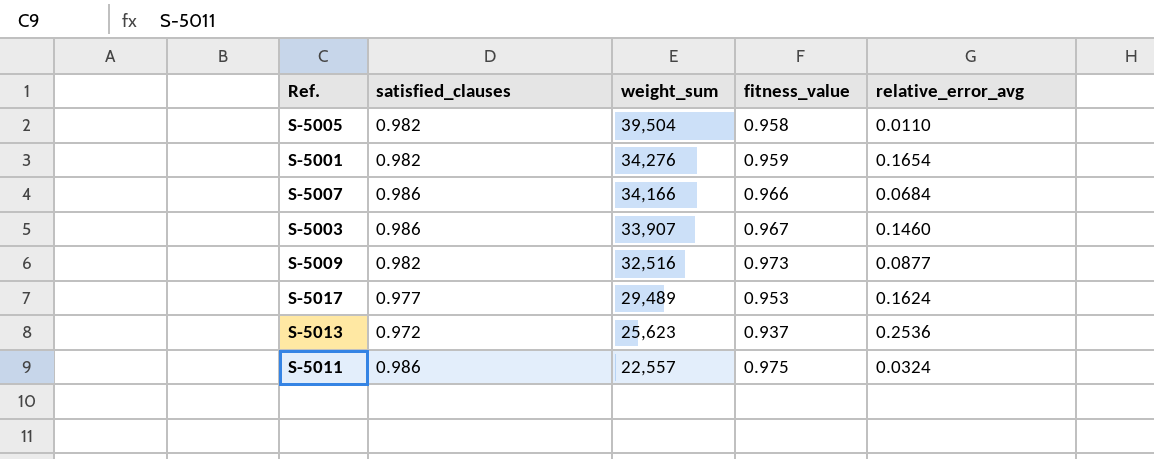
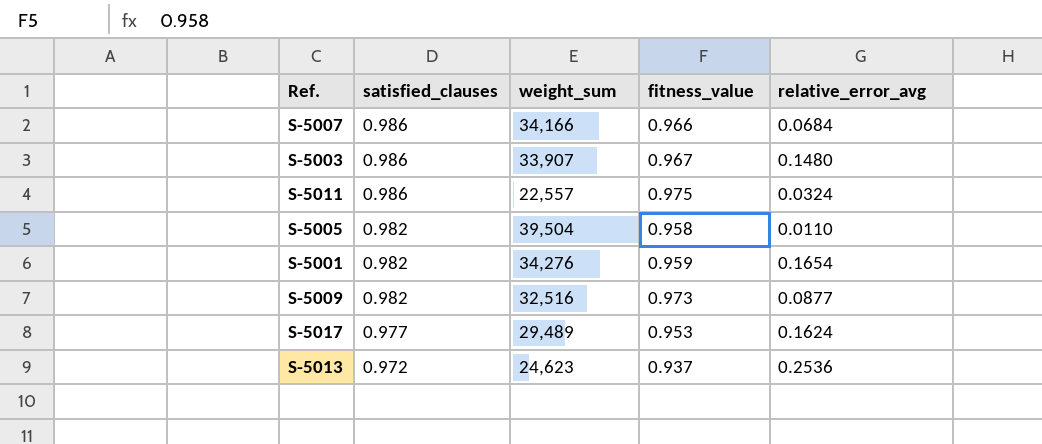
row order: weight_sum descending -> satisfied_clauses descending
S-5003 | relative_error_avg: 0.1460 -> 0.1480
S-5013 | weight_sum: 25,623 -> 24,623

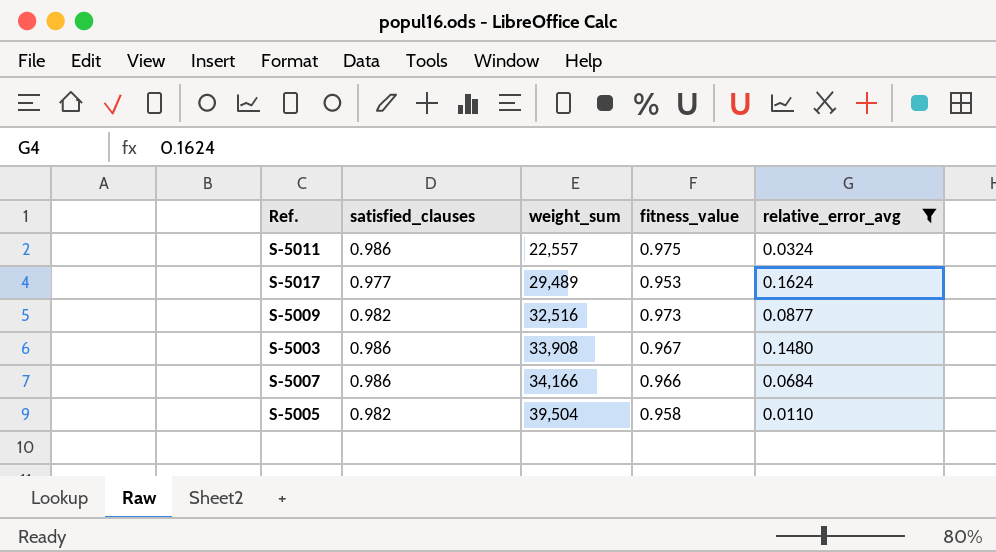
filter: none -> relative_error_avg <= 0.1624
row order: satisfied_clauses descending -> weight_sum ascending
S-5003 | weight_sum: 33,907 -> 33,908

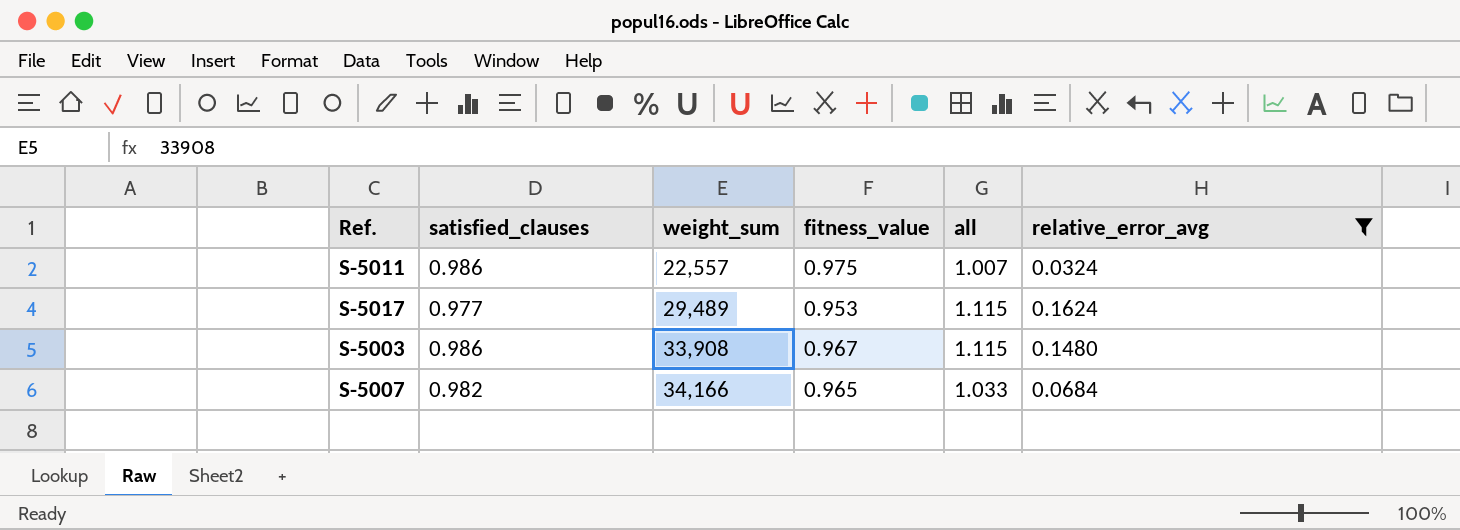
column all | formula: none -> [fitness_value] + [relative_error_avg]
row S-5009: 0.982 | 32,516 | 0.973 | 0.0877 -> none
row S-5005: 0.982 | 39,504 | 0.958 | 0.0110 -> none
S-5007 | satisfied_clauses: 0.986 -> 0.982
S-5007 | fitness_value: 0.966 -> 0.965

